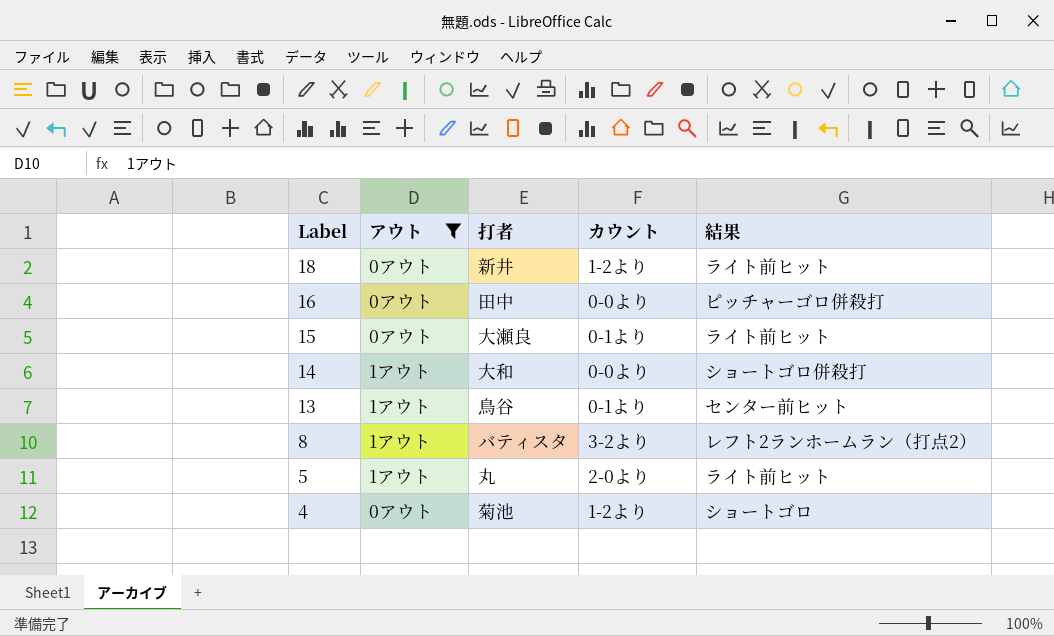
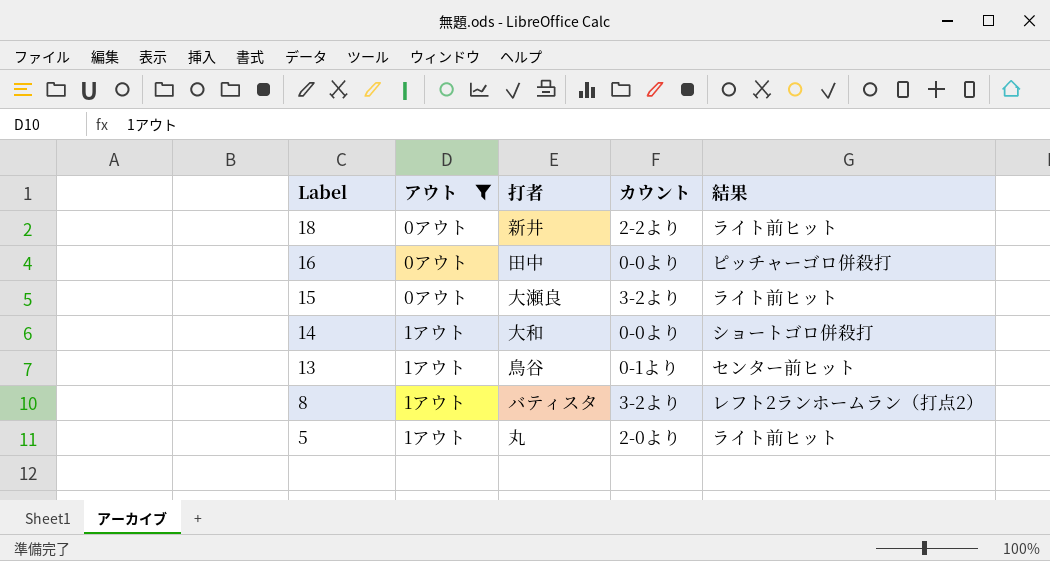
row 4: 0アウト | 菊池 | 1-2より | ショートゴロ -> none
18 | カウント: 1-2より -> 2-2より
15 | カウント: 0-1より -> 3-2より

